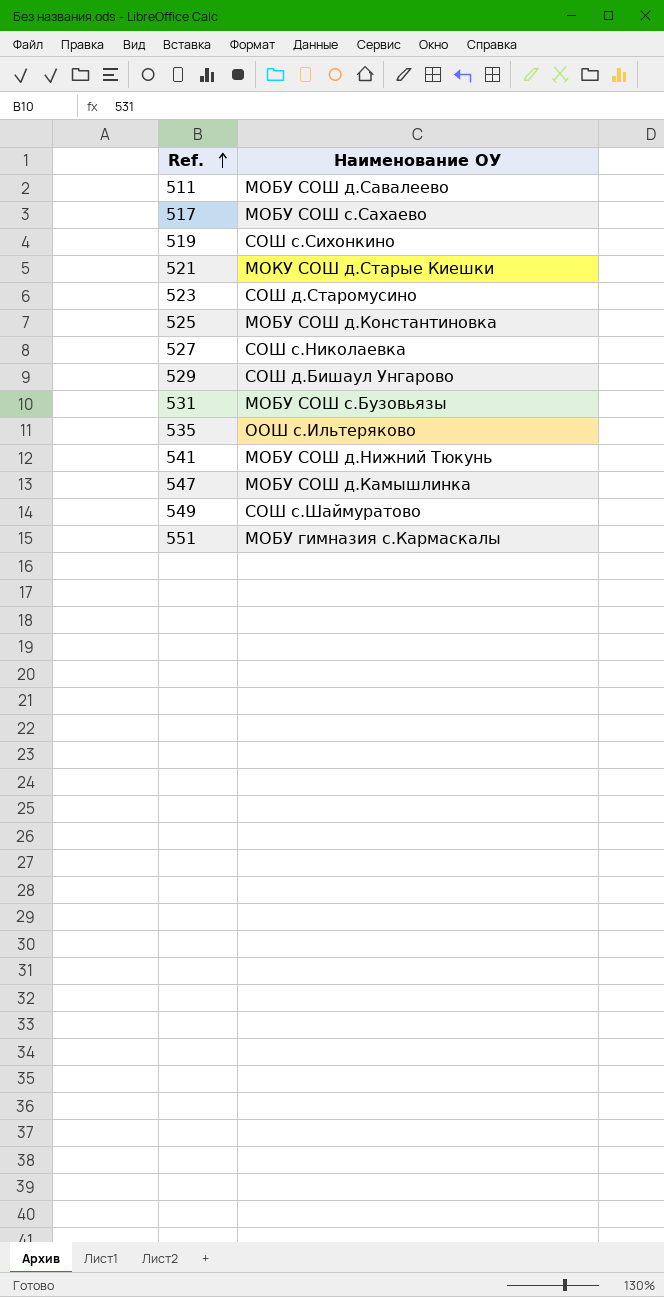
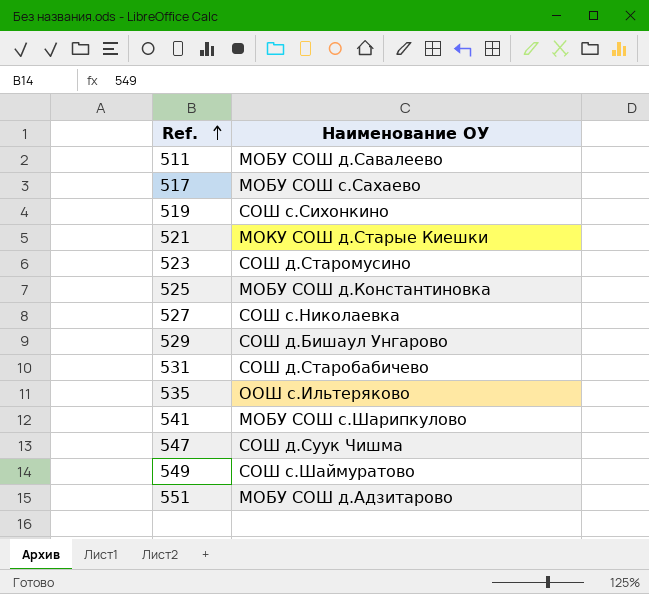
531 | Наименование ОУ: МОБУ СОШ с.Бузовьязы -> СОШ д.Старобабичево
541 | Наименование ОУ: МОБУ СОШ д.Нижний Тюкунь -> МОБУ СОШ с.Шарипкулово
547 | Наименование ОУ: МОБУ СОШ д.Камышлинка -> СОШ д.Суук Чишма
551 | Наименование ОУ: МОБУ гимназия с.Кармаскалы -> МОБУ СОШ д.Адзитарово

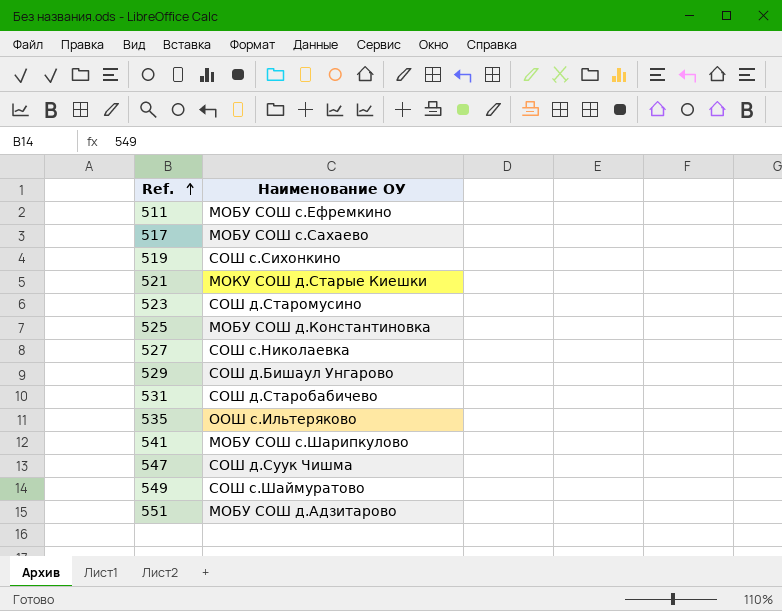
511 | Наименование ОУ: МОБУ СОШ д.Савалеево -> МОБУ СОШ с.Ефремкино

